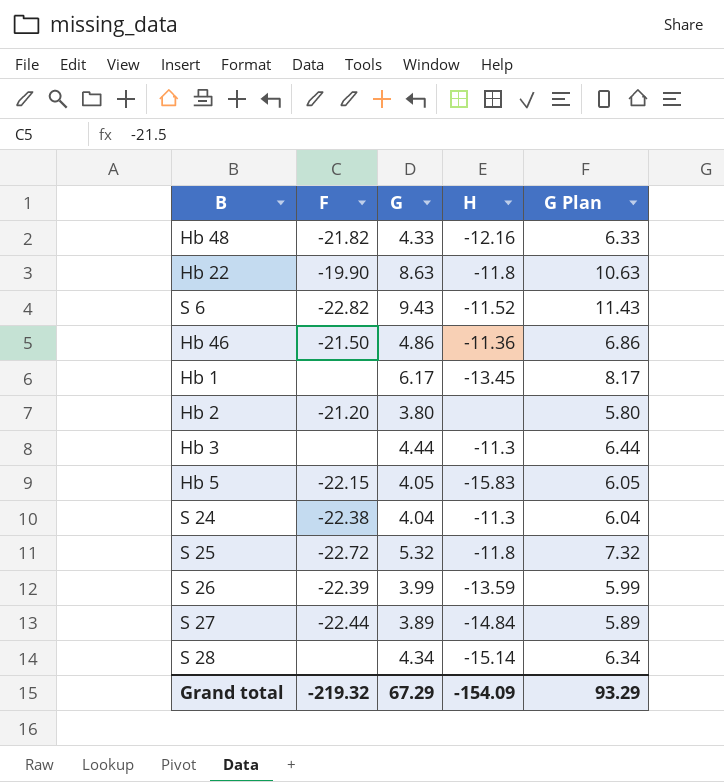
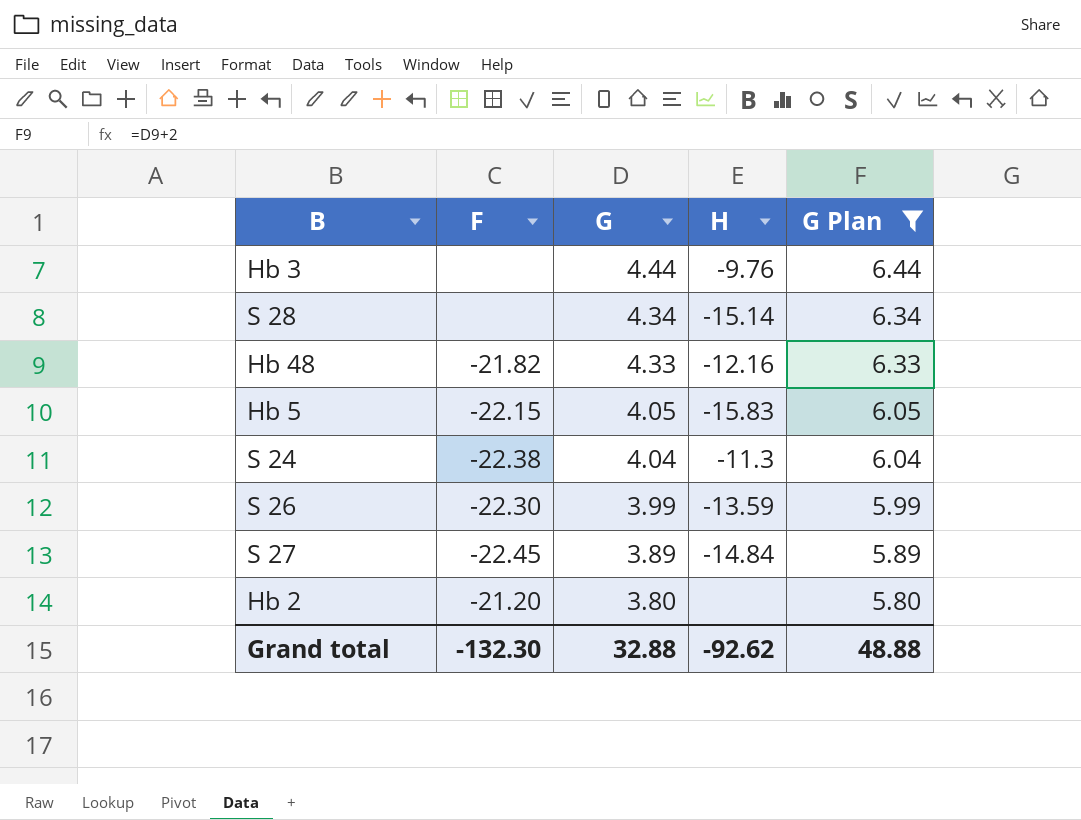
filter: none -> G Plan <= 6.44
row order: none -> G descending
Hb 3 | H: -11.3 -> -9.76
S 26 | F: -22.39 -> -22.30
S 27 | F: -22.44 -> -22.45
Grand total | F: -219.32 -> -132.30
Grand total | G: 67.29 -> 32.88
Grand total | H: -154.09 -> -92.62
Grand total | G Plan: 93.29 -> 48.88

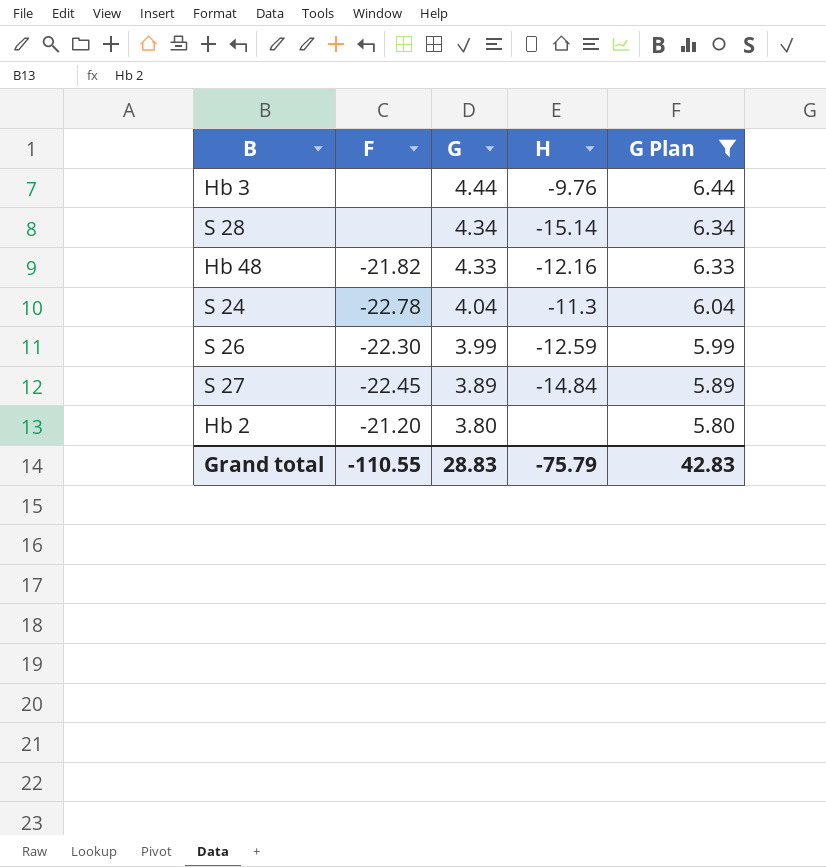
row Hb 5: -22.15 | 4.05 | -15.83 | 6.05 -> none
S 24 | F: -22.38 -> -22.78
S 26 | H: -13.59 -> -12.59
Grand total | F: -132.30 -> -110.55
Grand total | G: 32.88 -> 28.83
Grand total | H: -92.62 -> -75.79
Grand total | G Plan: 48.88 -> 42.83

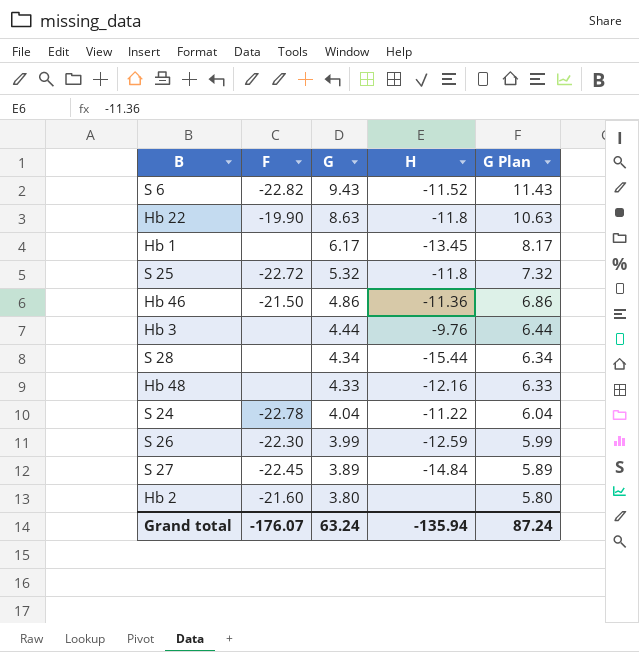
filter: G Plan <= 6.44 -> none
S 28 | H: -15.14 -> -15.44
Hb 48 | F: -21.82 -> none
S 24 | H: -11.3 -> -11.22
Hb 2 | F: -21.20 -> -21.60
Grand total | F: -110.55 -> -176.07
Grand total | G: 28.83 -> 63.24
Grand total | H: -75.79 -> -135.94
Grand total | G Plan: 42.83 -> 87.24

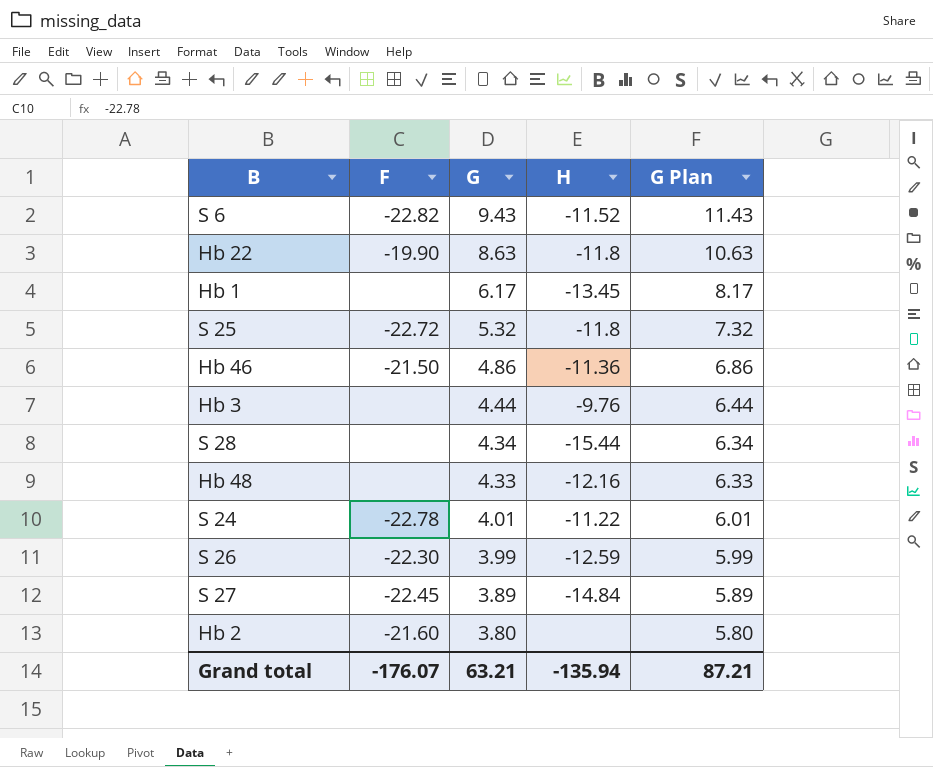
S 24 | G: 4.04 -> 4.01
S 24 | G Plan: 6.04 -> 6.01
Grand total | G: 63.24 -> 63.21
Grand total | G Plan: 87.24 -> 87.21

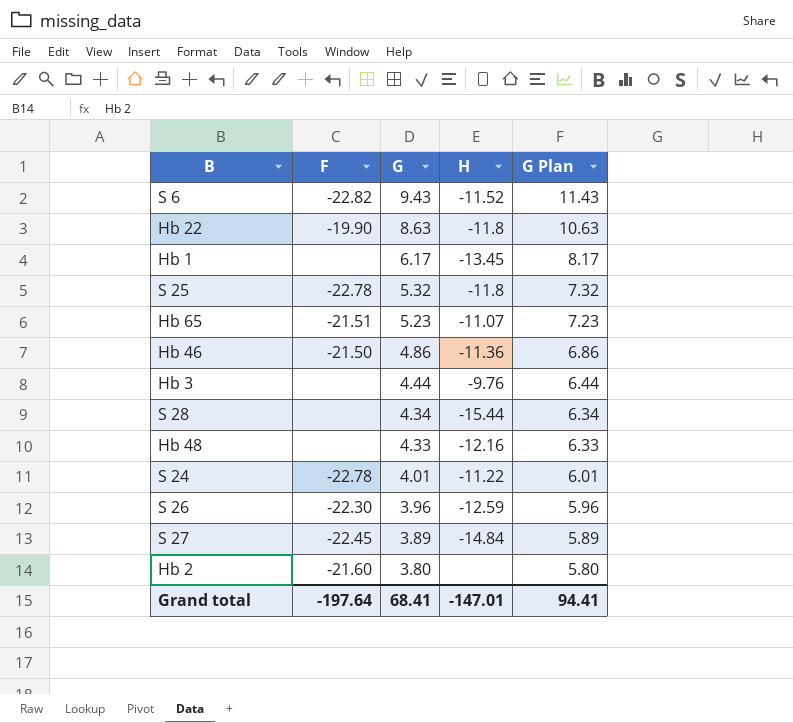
S 25 | F: -22.72 -> -22.78
row Hb 65: none -> -21.51 | 5.23 | -11.07 | 7.23
S 26 | G: 3.99 -> 3.96
S 26 | G Plan: 5.99 -> 5.96
Grand total | F: -176.07 -> -197.64
Grand total | G: 63.21 -> 68.41
Grand total | H: -135.94 -> -147.01
Grand total | G Plan: 87.21 -> 94.41

